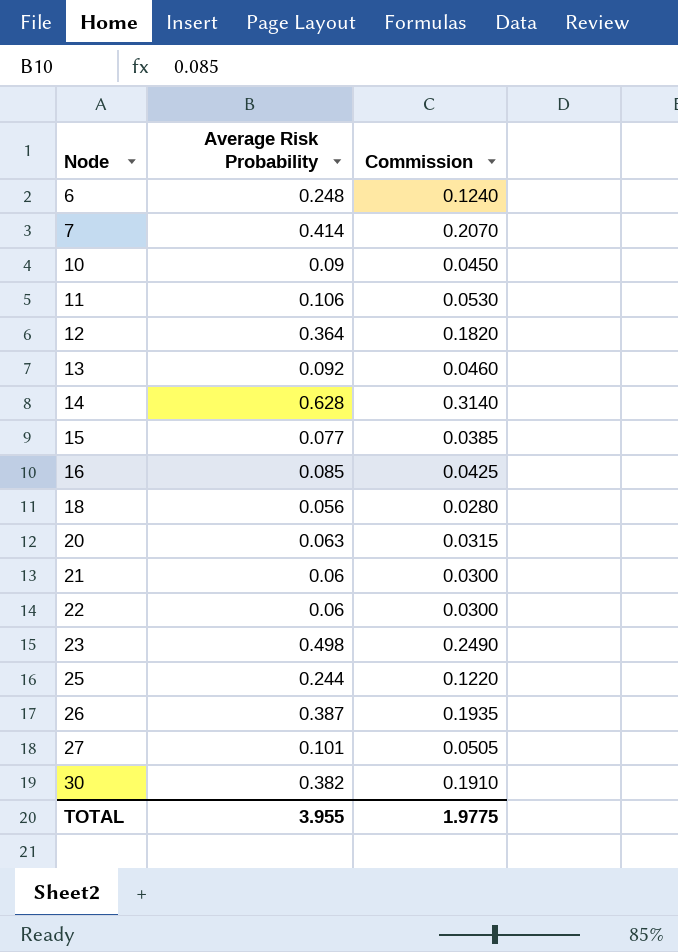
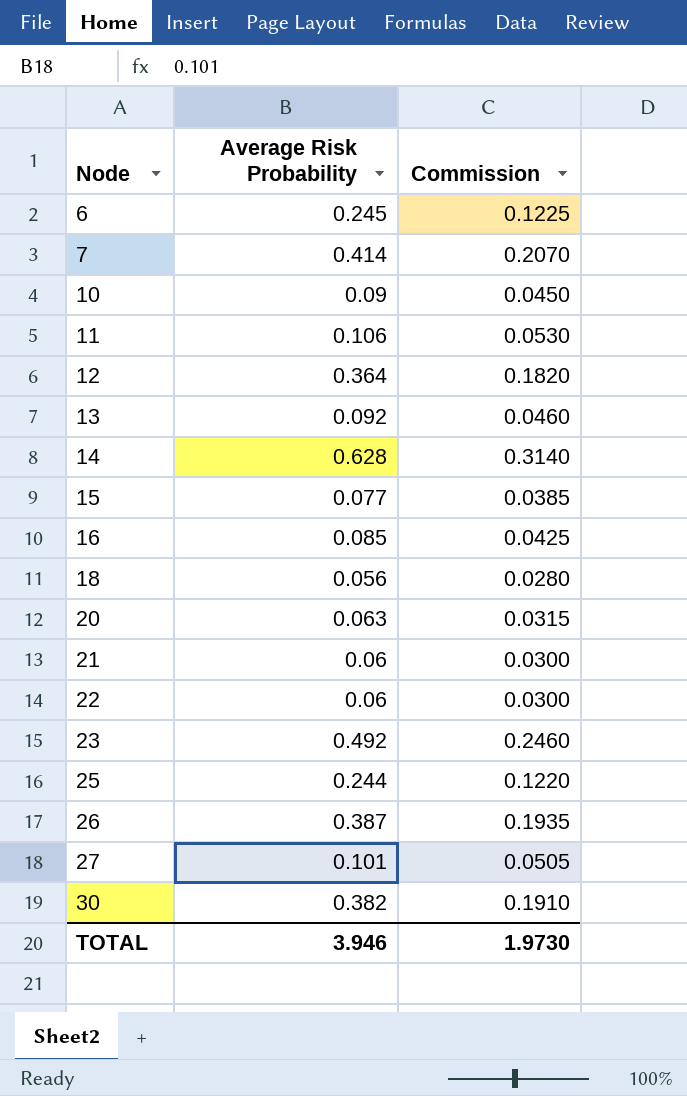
6 | Average Risk Probability: 0.248 -> 0.245
6 | Commission: 0.1240 -> 0.1225
23 | Average Risk Probability: 0.498 -> 0.492
23 | Commission: 0.2490 -> 0.2460
TOTAL | Average Risk Probability: 3.955 -> 3.946
TOTAL | Commission: 1.9775 -> 1.9730

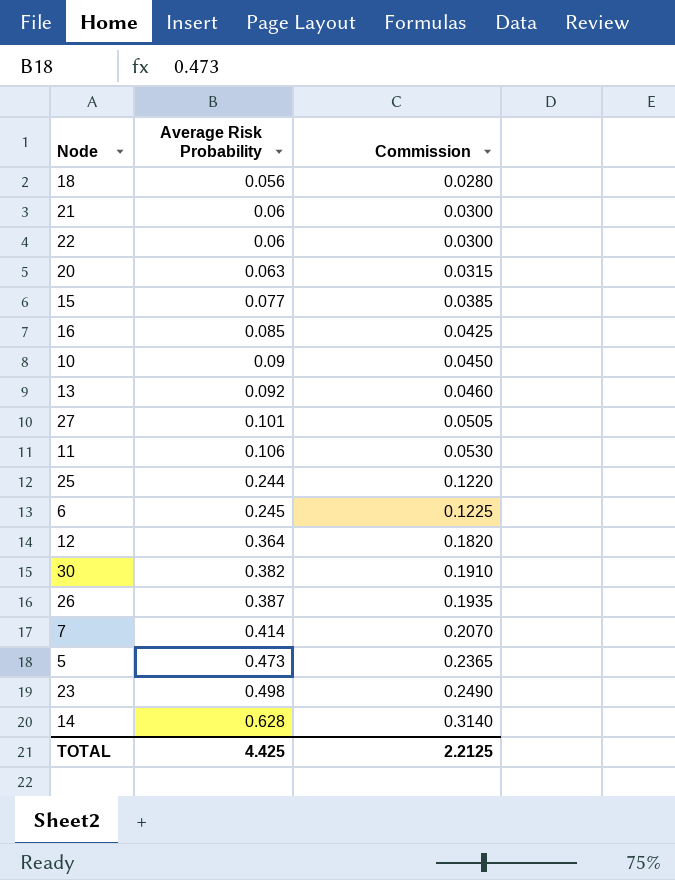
row order: Node ascending -> Average Risk Probability ascending
row 5: none -> 0.473 | 0.2365
23 | Average Risk Probability: 0.492 -> 0.498
23 | Commission: 0.2460 -> 0.2490
TOTAL | Average Risk Probability: 3.946 -> 4.425
TOTAL | Commission: 1.9730 -> 2.2125

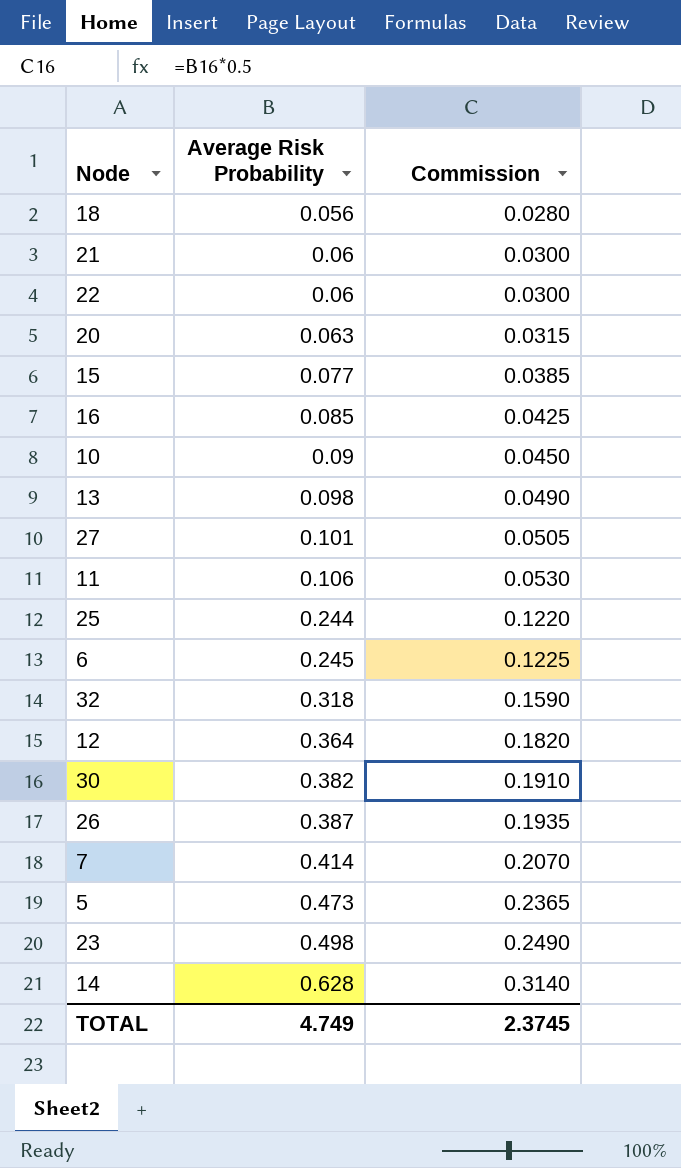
13 | Average Risk Probability: 0.092 -> 0.098
13 | Commission: 0.0460 -> 0.0490
row 32: none -> 0.318 | 0.1590
TOTAL | Average Risk Probability: 4.425 -> 4.749
TOTAL | Commission: 2.2125 -> 2.3745

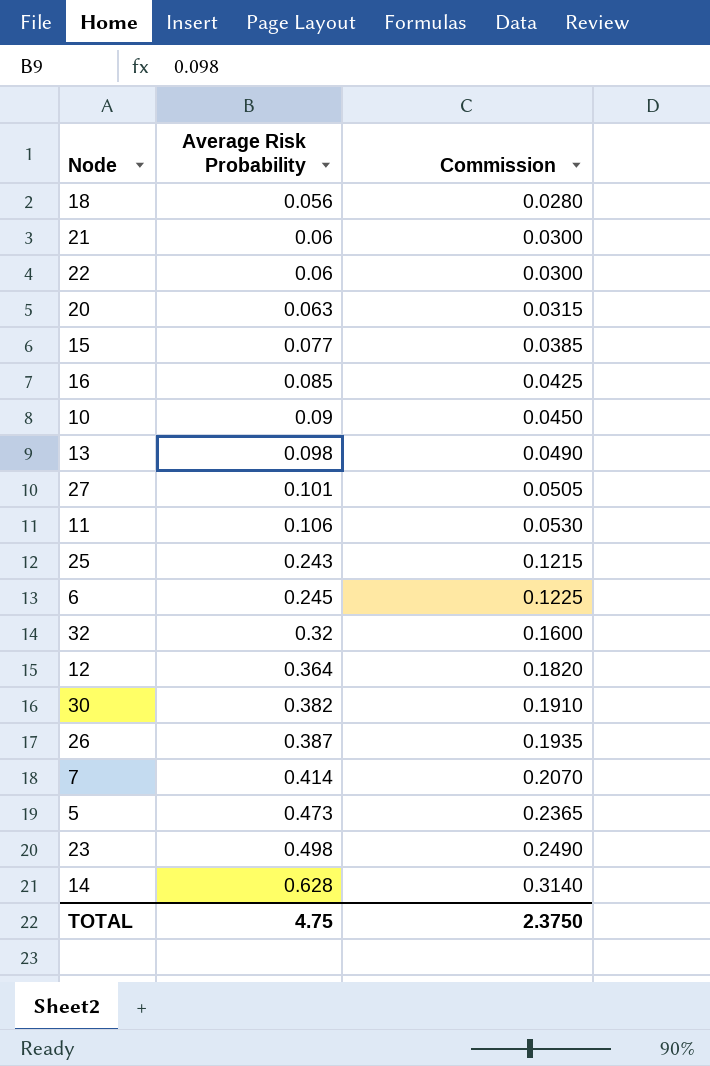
25 | Average Risk Probability: 0.244 -> 0.243
25 | Commission: 0.1220 -> 0.1215
32 | Average Risk Probability: 0.318 -> 0.32
32 | Commission: 0.1590 -> 0.1600
TOTAL | Average Risk Probability: 4.749 -> 4.75
TOTAL | Commission: 2.3745 -> 2.3750

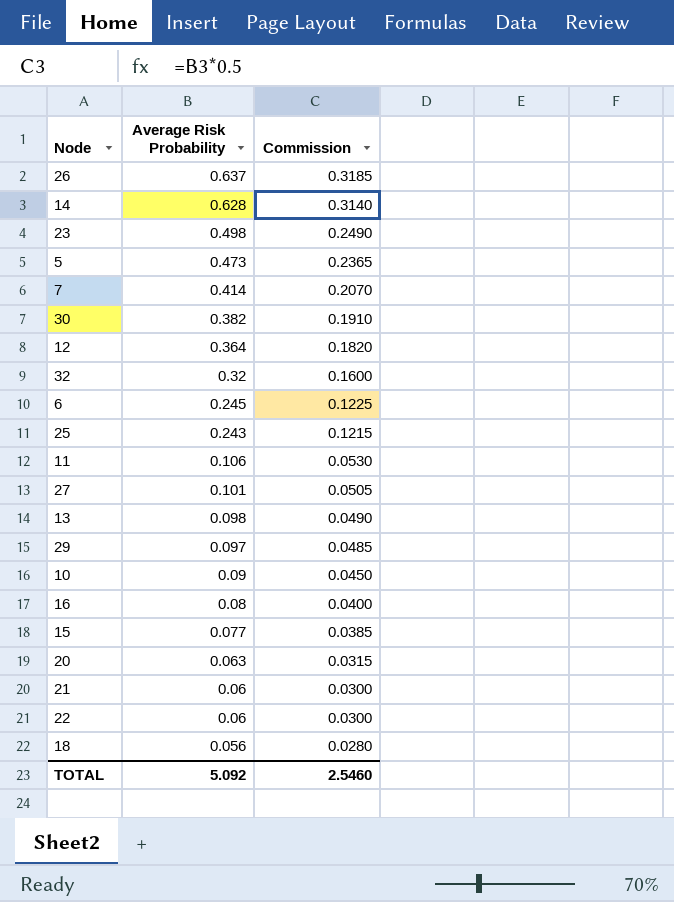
row order: Average Risk Probability ascending -> Average Risk Probability descending
26 | Average Risk Probability: 0.387 -> 0.637
26 | Commission: 0.1935 -> 0.3185
row 29: none -> 0.097 | 0.0485
16 | Average Risk Probability: 0.085 -> 0.08
16 | Commission: 0.0425 -> 0.0400
TOTAL | Average Risk Probability: 4.75 -> 5.092
TOTAL | Commission: 2.3750 -> 2.5460

